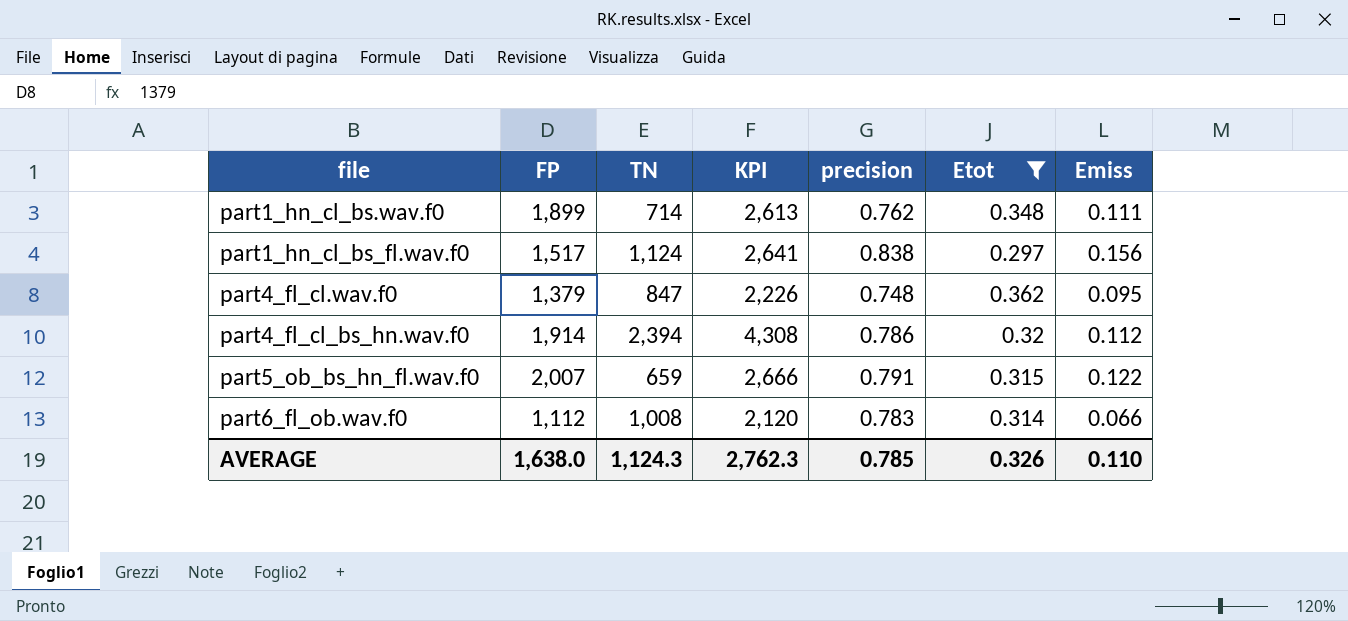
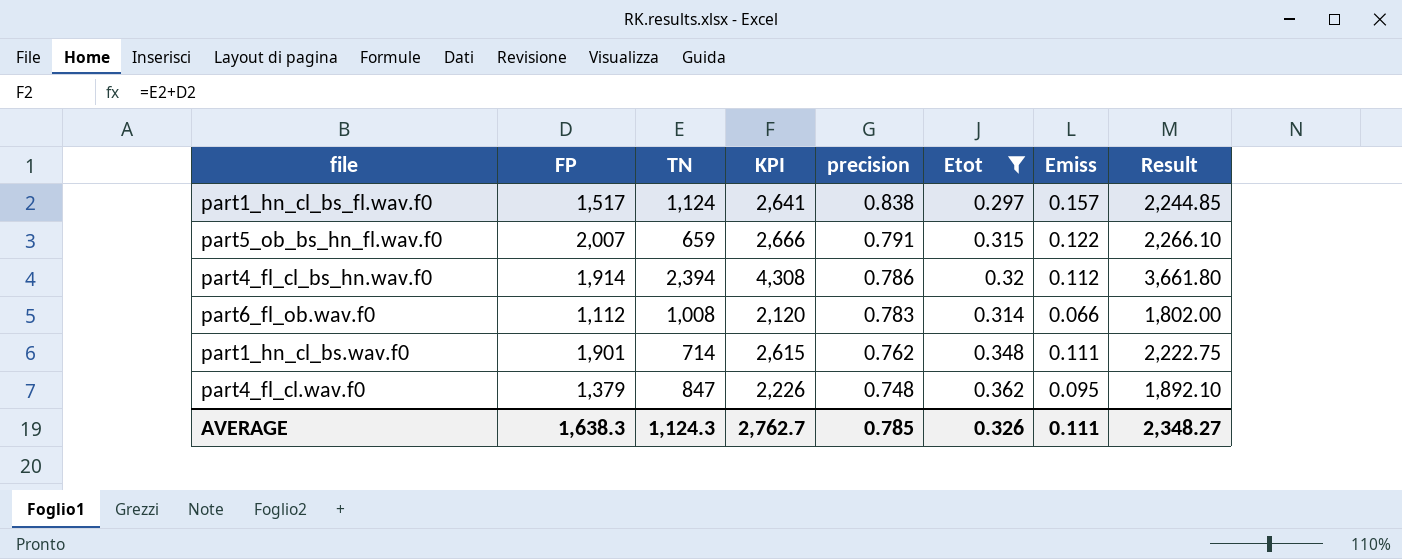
row order: file ascending -> precision descending
column Result | formula: none -> [KPI] * 0.85
part1_hn_cl_bs_fl.wav.f0 | Emiss: 0.156 -> 0.157
part1_hn_cl_bs.wav.f0 | FP: 1,899 -> 1,901
part1_hn_cl_bs.wav.f0 | KPI: 2,613 -> 2,615
AVERAGE | FP: 1,638.0 -> 1,638.3
AVERAGE | KPI: 2,762.3 -> 2,762.7
AVERAGE | Emiss: 0.110 -> 0.111

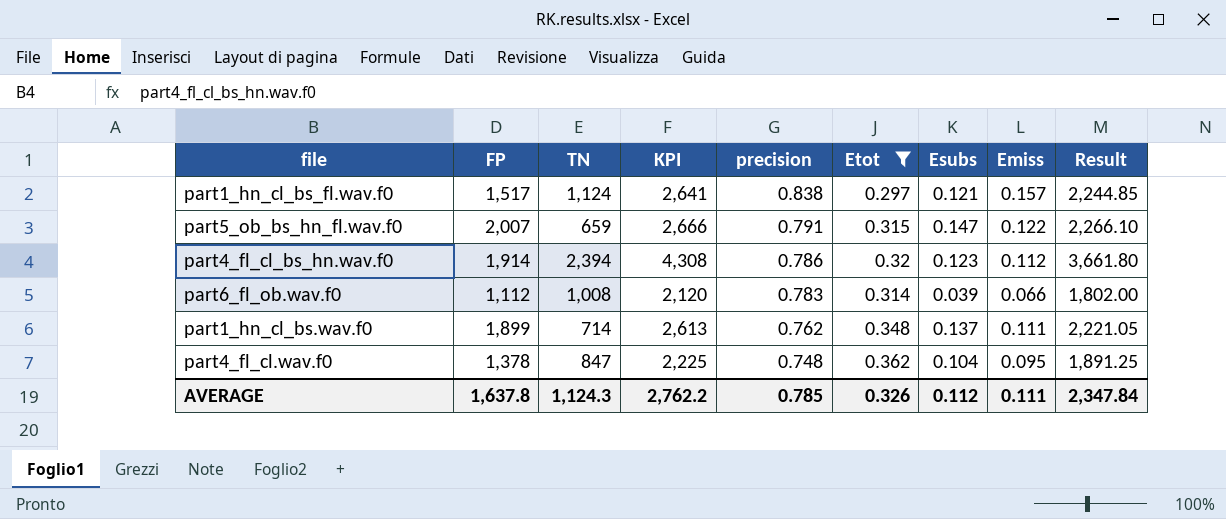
column Esubs | position: none -> 7
part1_hn_cl_bs.wav.f0 | FP: 1,901 -> 1,899
part1_hn_cl_bs.wav.f0 | KPI: 2,615 -> 2,613
part1_hn_cl_bs.wav.f0 | Result: 2,222.75 -> 2,221.05
part4_fl_cl.wav.f0 | FP: 1,379 -> 1,378
part4_fl_cl.wav.f0 | KPI: 2,226 -> 2,225
part4_fl_cl.wav.f0 | Result: 1,892.10 -> 1,891.25
AVERAGE | FP: 1,638.3 -> 1,637.8
AVERAGE | KPI: 2,762.7 -> 2,762.2
AVERAGE | Result: 2,348.27 -> 2,347.84

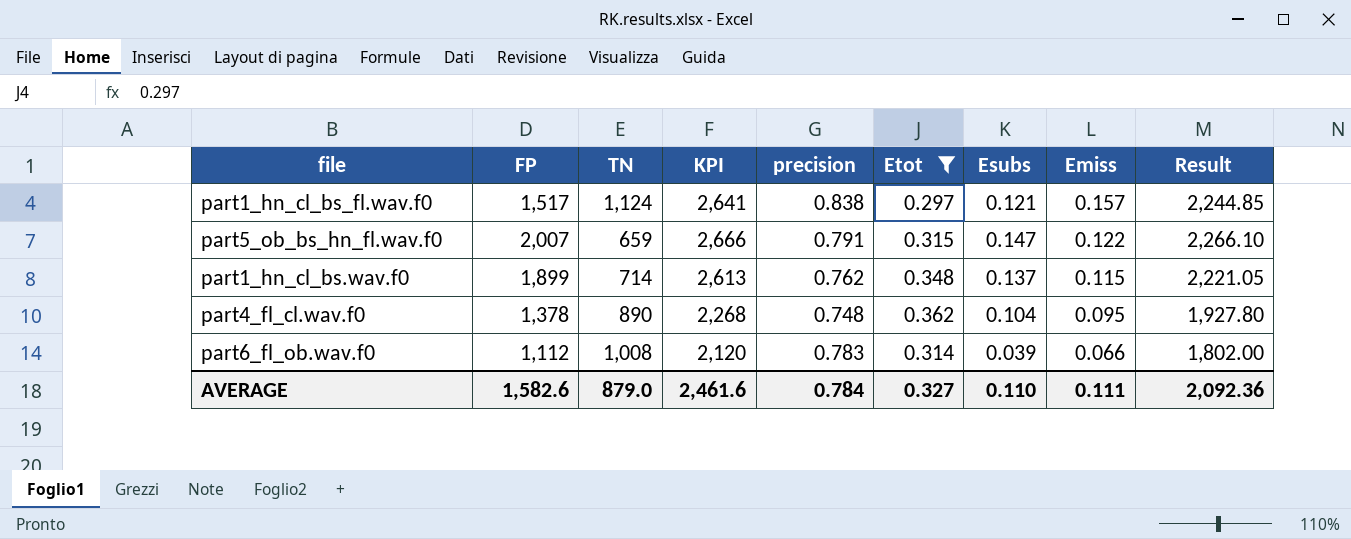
row order: precision descending -> Emiss descending
row part4_fl_cl_bs_hn.wav.f0: 1,914 | 2,394 | 4,308 | 0.786 | 0.32 | 0.123 | 0.112 | 3,661.80 -> none
part1_hn_cl_bs.wav.f0 | Emiss: 0.111 -> 0.115
part4_fl_cl.wav.f0 | TN: 847 -> 890
part4_fl_cl.wav.f0 | KPI: 2,225 -> 2,268
part4_fl_cl.wav.f0 | Result: 1,891.25 -> 1,927.80
AVERAGE | FP: 1,637.8 -> 1,582.6
AVERAGE | TN: 1,124.3 -> 879.0
AVERAGE | KPI: 2,762.2 -> 2,461.6
AVERAGE | precision: 0.785 -> 0.784
AVERAGE | Etot: 0.326 -> 0.327
AVERAGE | Esubs: 0.112 -> 0.110
AVERAGE | Result: 2,347.84 -> 2,092.36

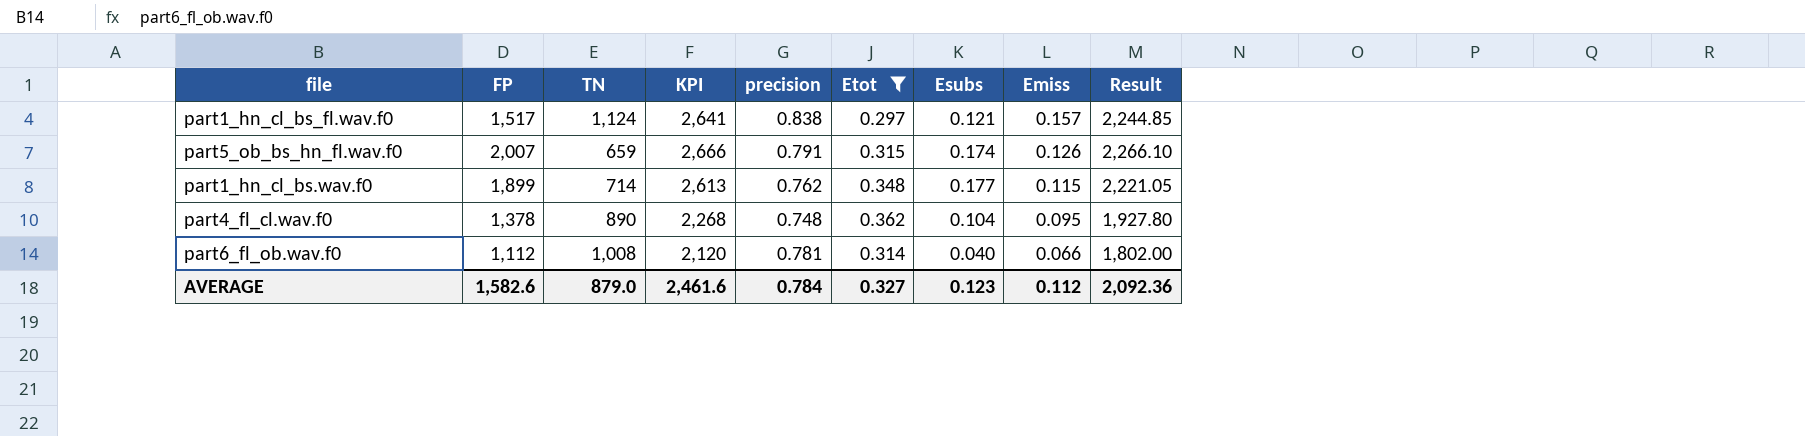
part5_ob_bs_hn_fl.wav.f0 | Esubs: 0.147 -> 0.174
part5_ob_bs_hn_fl.wav.f0 | Emiss: 0.122 -> 0.126
part1_hn_cl_bs.wav.f0 | Esubs: 0.137 -> 0.177
part6_fl_ob.wav.f0 | precision: 0.783 -> 0.781
part6_fl_ob.wav.f0 | Esubs: 0.039 -> 0.040
AVERAGE | Esubs: 0.110 -> 0.123
AVERAGE | Emiss: 0.111 -> 0.112

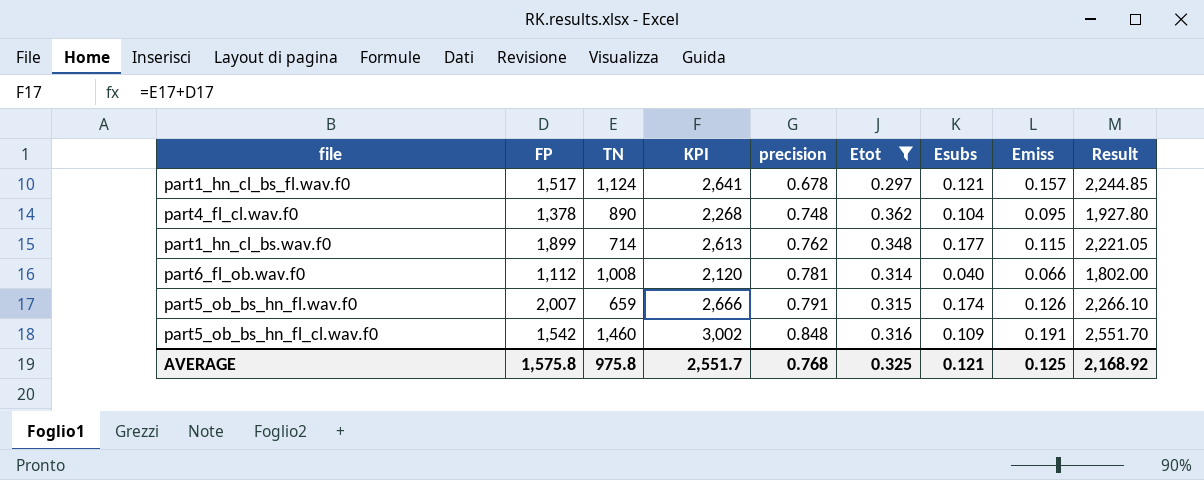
row order: Emiss descending -> precision ascending
part1_hn_cl_bs_fl.wav.f0 | precision: 0.838 -> 0.678
row part5_ob_bs_hn_fl_cl.wav.f0: none -> 1,542 | 1,460 | 3,002 | 0.848 | 0.316 | 0.109 | 0.191 | 2,551.70
AVERAGE | FP: 1,582.6 -> 1,575.8
AVERAGE | TN: 879.0 -> 975.8
AVERAGE | KPI: 2,461.6 -> 2,551.7
AVERAGE | precision: 0.784 -> 0.768
AVERAGE | Etot: 0.327 -> 0.325
AVERAGE | Esubs: 0.123 -> 0.121
AVERAGE | Emiss: 0.112 -> 0.125
AVERAGE | Result: 2,092.36 -> 2,168.92

